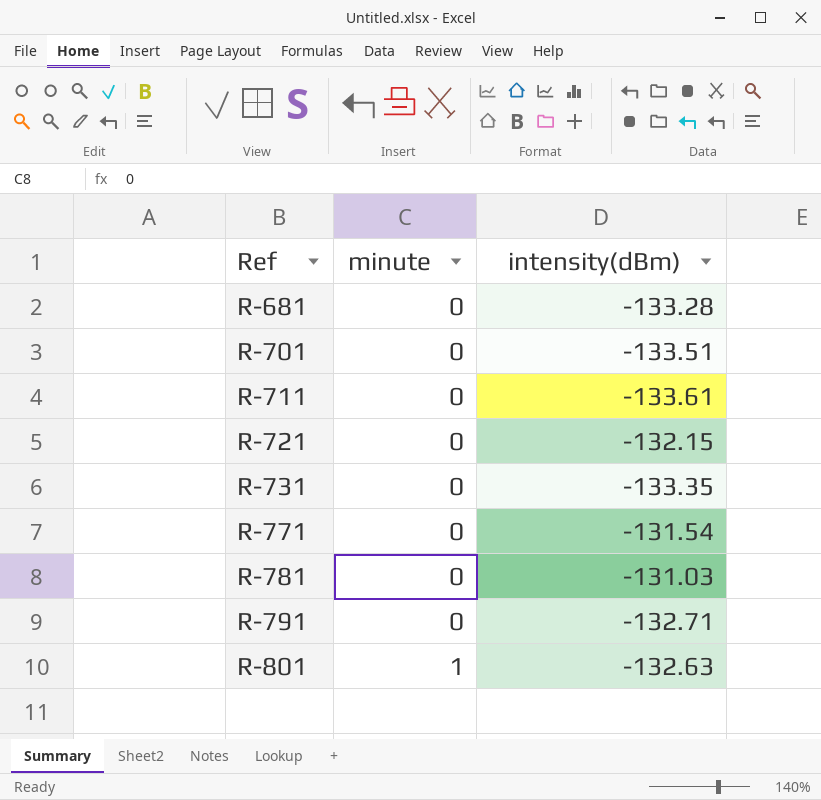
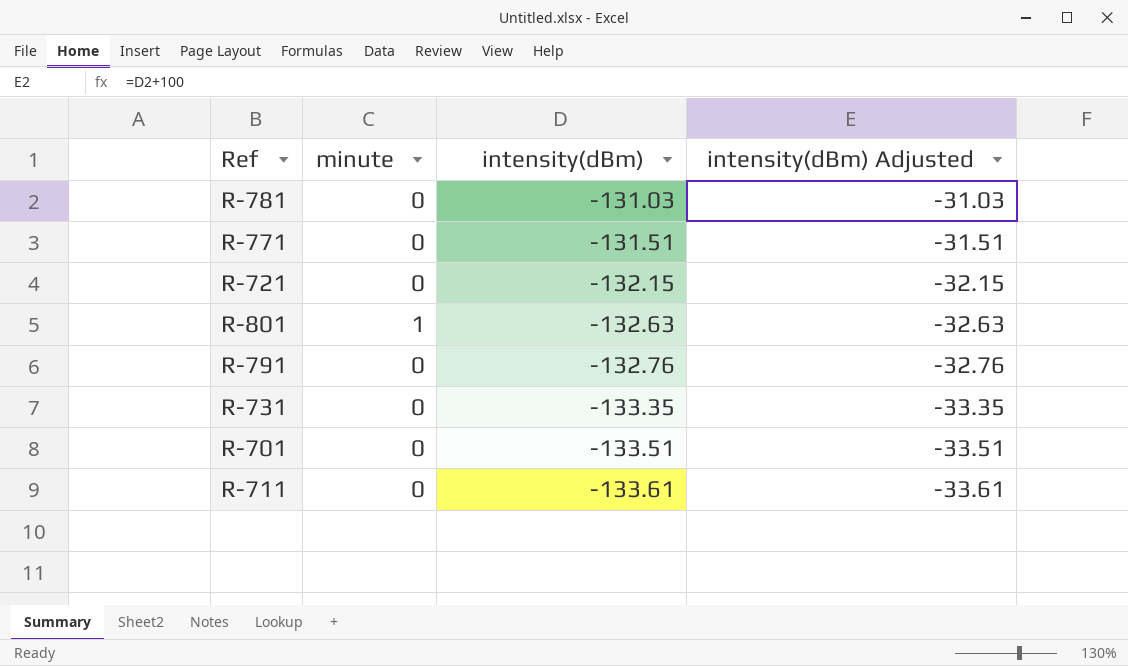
row order: Ref ascending -> intensity(dBm) descending
column intensity(dBm) Adjusted | formula: none -> [intensity(dBm)] + 100
row R-681: 0 | -133.28 -> none
R-771 | intensity(dBm): -131.54 -> -131.51
R-791 | intensity(dBm): -132.71 -> -132.76

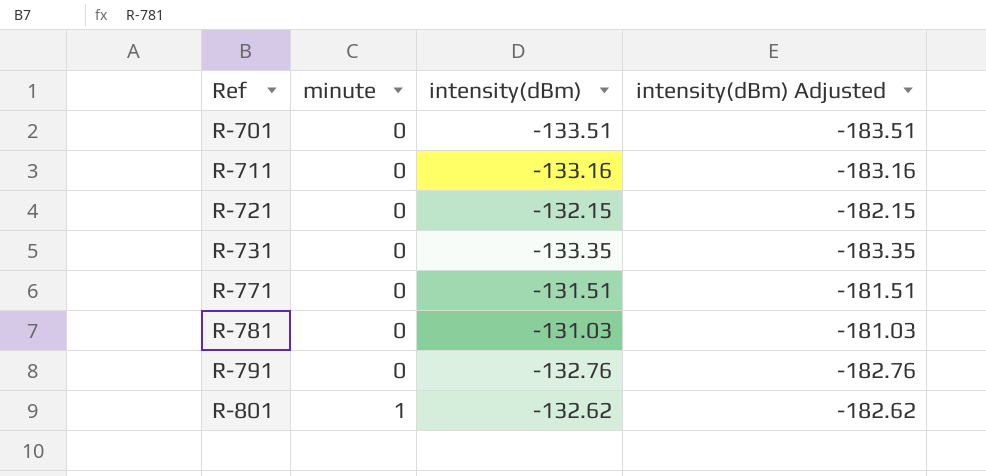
row order: intensity(dBm) descending -> Ref ascending
column intensity(dBm) Adjusted | formula: [intensity(dBm)] + 100 -> [intensity(dBm)] - 50
R-711 | intensity(dBm): -133.61 -> -133.16
R-801 | intensity(dBm): -132.63 -> -132.62

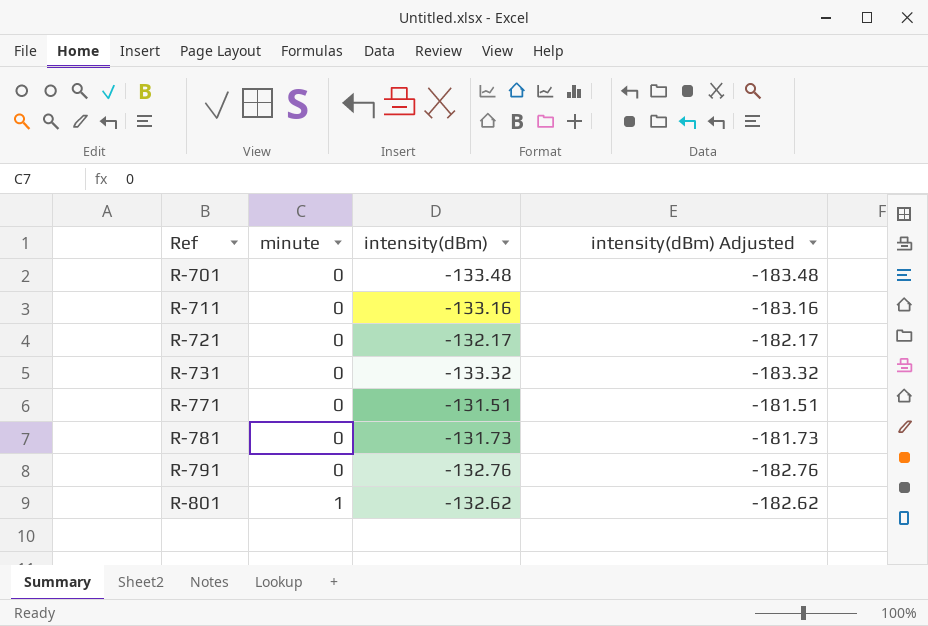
R-701 | intensity(dBm): -133.51 -> -133.48
R-701 | intensity(dBm) Adjusted: -183.51 -> -183.48
R-721 | intensity(dBm): -132.15 -> -132.17
R-721 | intensity(dBm) Adjusted: -182.15 -> -182.17
R-731 | intensity(dBm): -133.35 -> -133.32
R-731 | intensity(dBm) Adjusted: -183.35 -> -183.32
R-781 | intensity(dBm): -131.03 -> -131.73
R-781 | intensity(dBm) Adjusted: -181.03 -> -181.73

